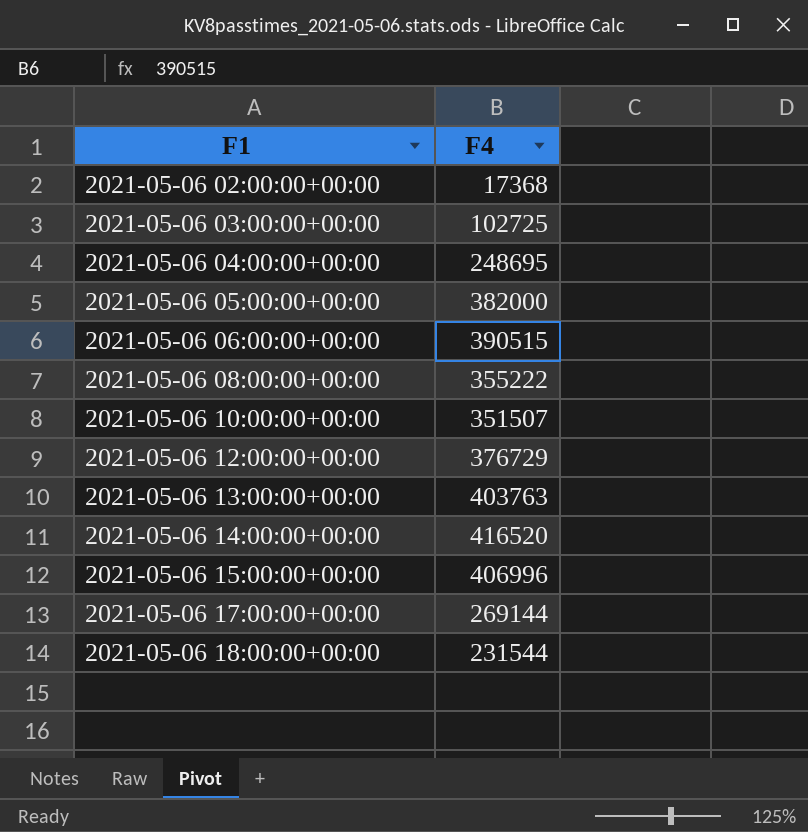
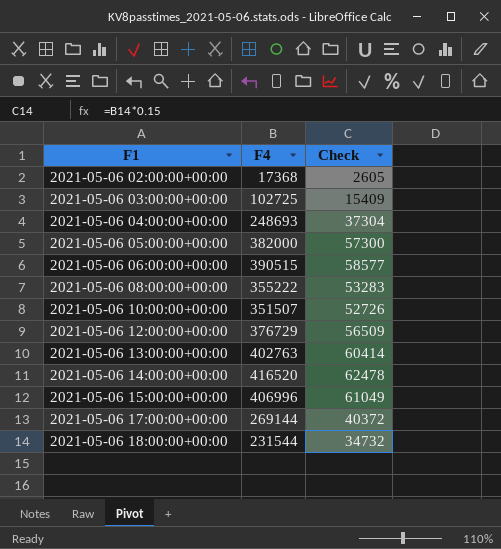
column Check | formula: none -> [F4] * 0.15
2021-05-06 04:00:00+00:00 | F4: 248695 -> 248693
2021-05-06 13:00:00+00:00 | F4: 403763 -> 402763

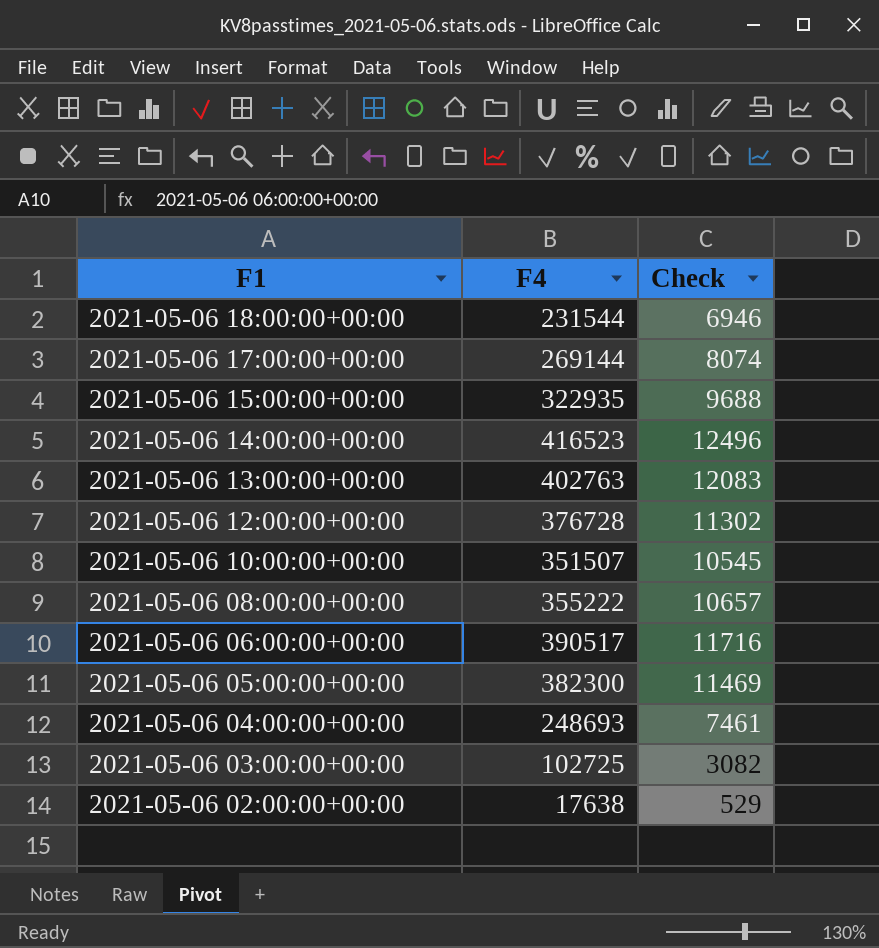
row order: F1 ascending -> F1 descending
column Check | formula: [F4] * 0.15 -> [F4] * 0.03
2021-05-06 15:00:00+00:00 | F4: 406996 -> 322935
2021-05-06 14:00:00+00:00 | F4: 416520 -> 416523
2021-05-06 12:00:00+00:00 | F4: 376729 -> 376728
2021-05-06 06:00:00+00:00 | F4: 390515 -> 390517
2021-05-06 05:00:00+00:00 | F4: 382000 -> 382300
2021-05-06 02:00:00+00:00 | F4: 17368 -> 17638

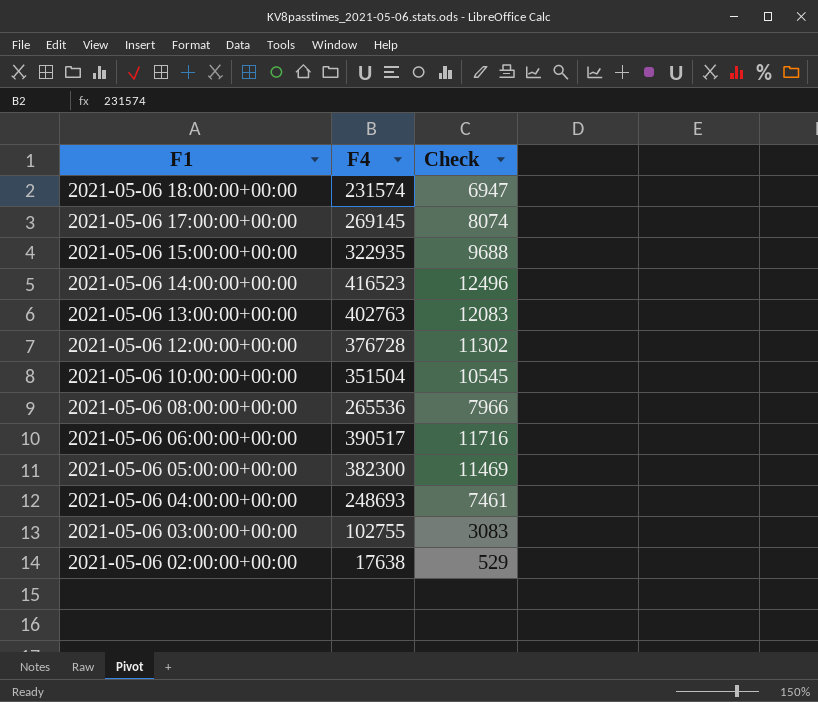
2021-05-06 18:00:00+00:00 | F4: 231544 -> 231574
2021-05-06 18:00:00+00:00 | Check: 6946 -> 6947
2021-05-06 17:00:00+00:00 | F4: 269144 -> 269145
2021-05-06 10:00:00+00:00 | F4: 351507 -> 351504
2021-05-06 08:00:00+00:00 | F4: 355222 -> 265536
2021-05-06 08:00:00+00:00 | Check: 10657 -> 7966
2021-05-06 03:00:00+00:00 | F4: 102725 -> 102755
2021-05-06 03:00:00+00:00 | Check: 3082 -> 3083

